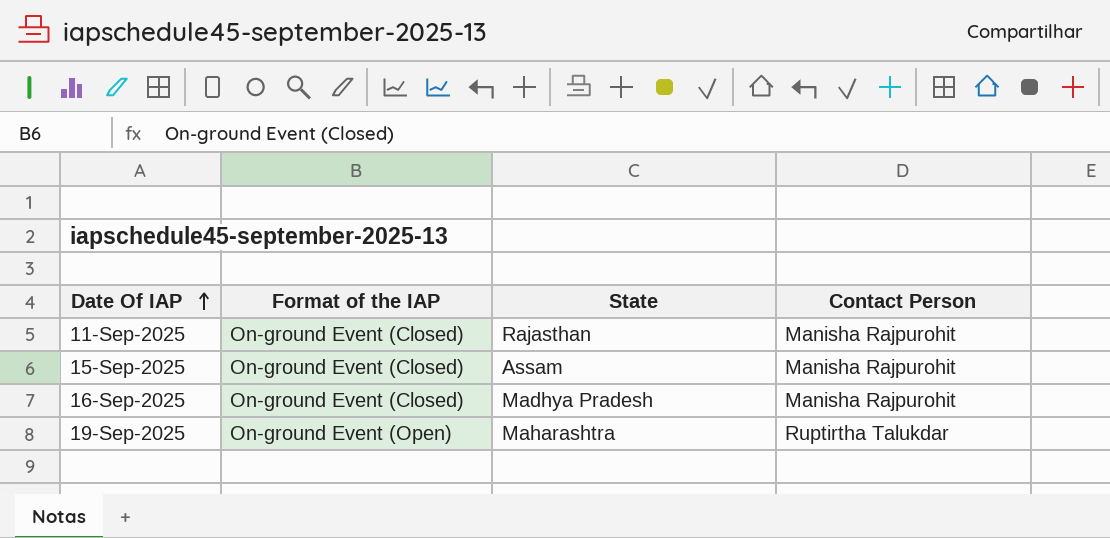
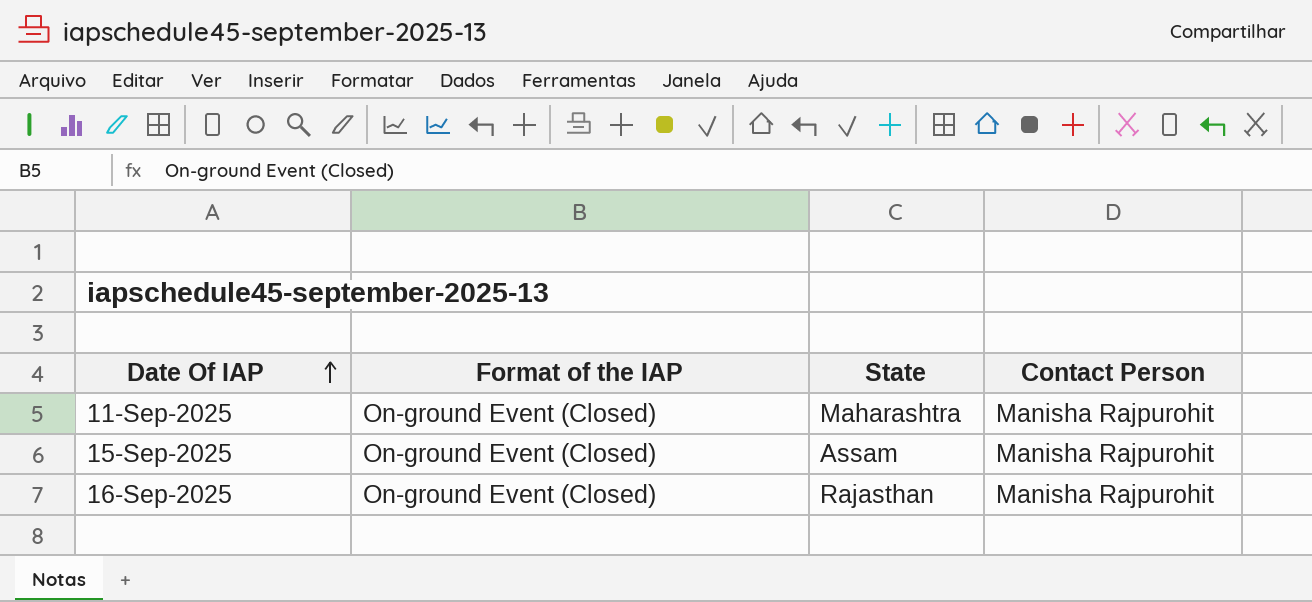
row 19-Sep-2025: On-ground Event (Open) | Maharashtra | Ruptirtha Talukdar -> none
11-Sep-2025 | State: Rajasthan -> Maharashtra
16-Sep-2025 | State: Madhya Pradesh -> Rajasthan

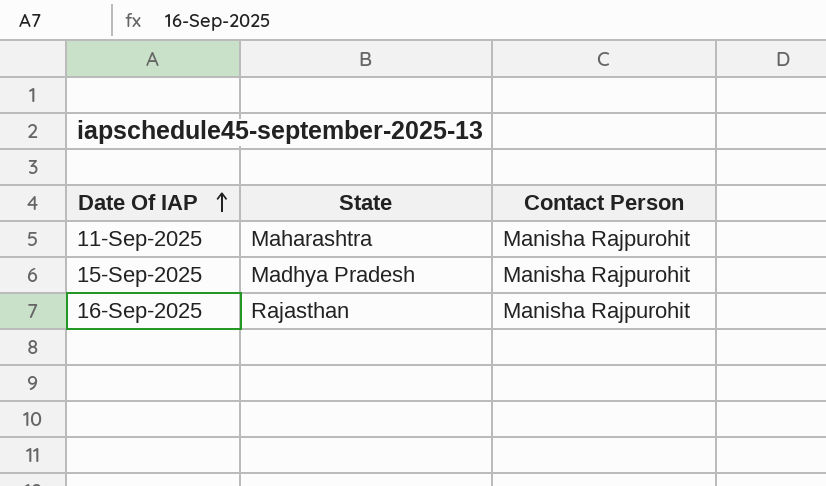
column Format of the IAP | position: 2 -> none
15-Sep-2025 | State: Assam -> Madhya Pradesh

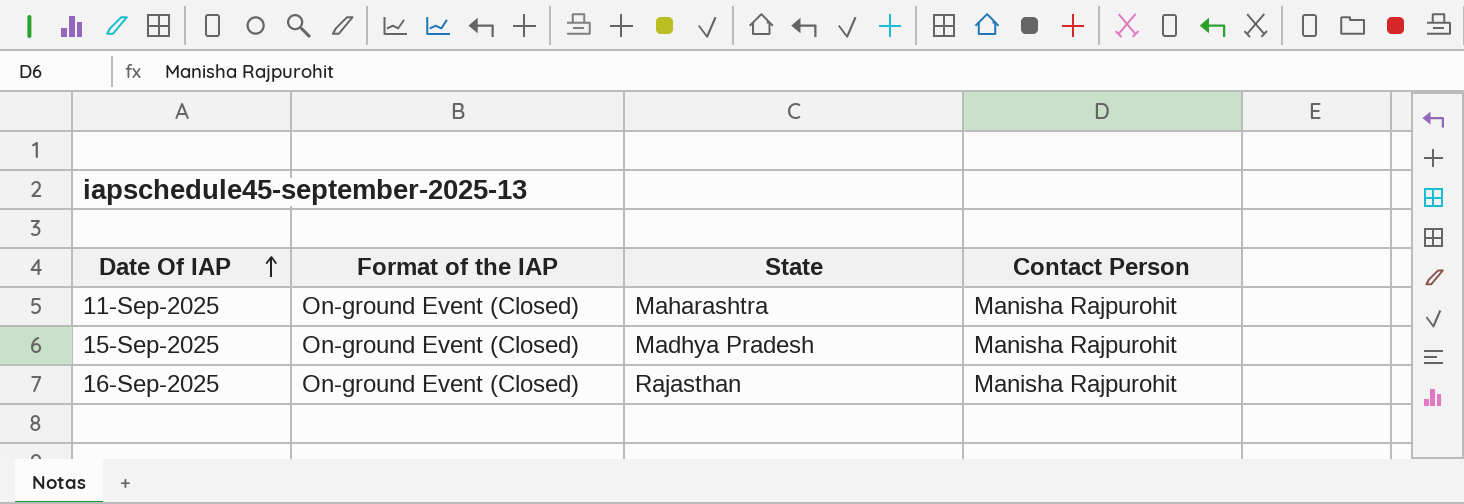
column Format of the IAP | position: none -> 2

